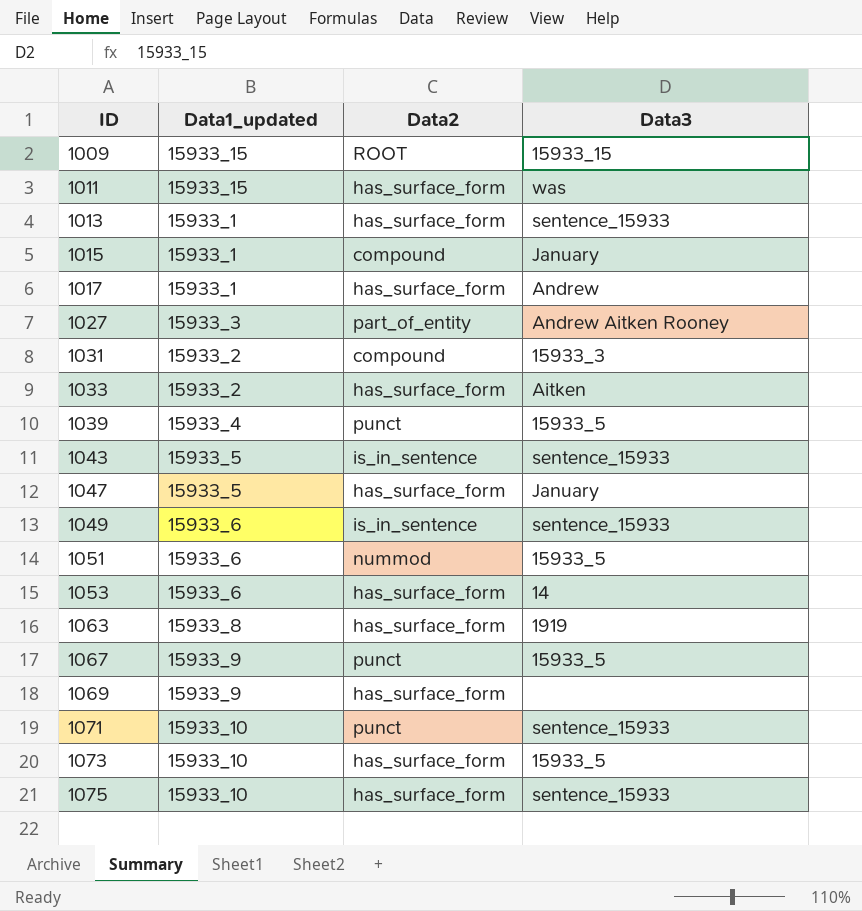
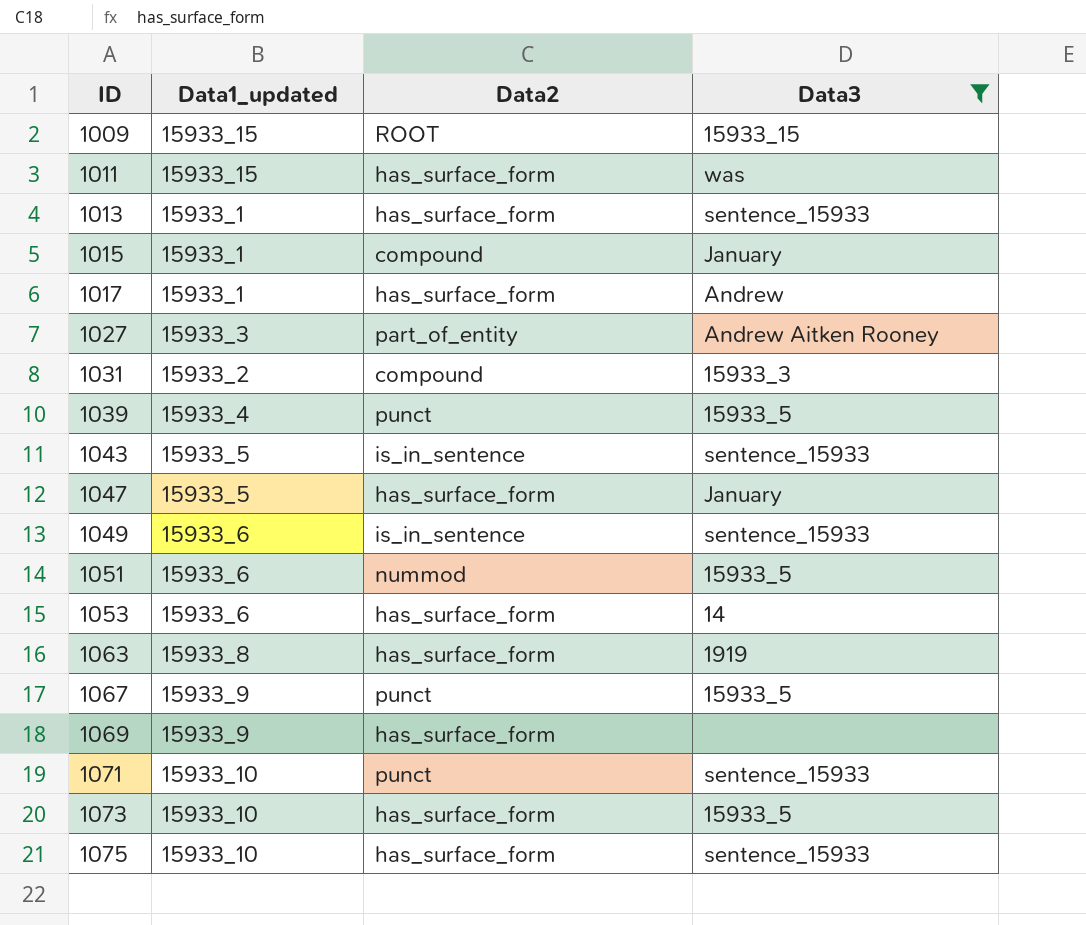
filter: none -> Data3 != Aitken

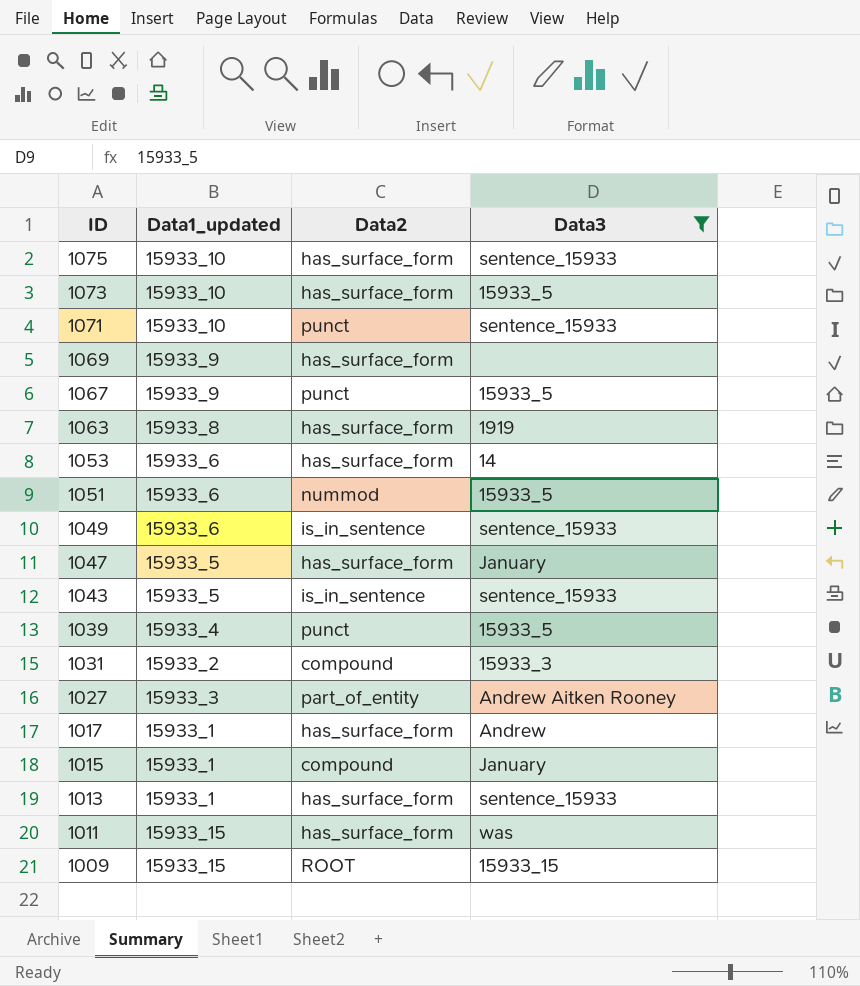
row order: ID ascending -> ID descending

